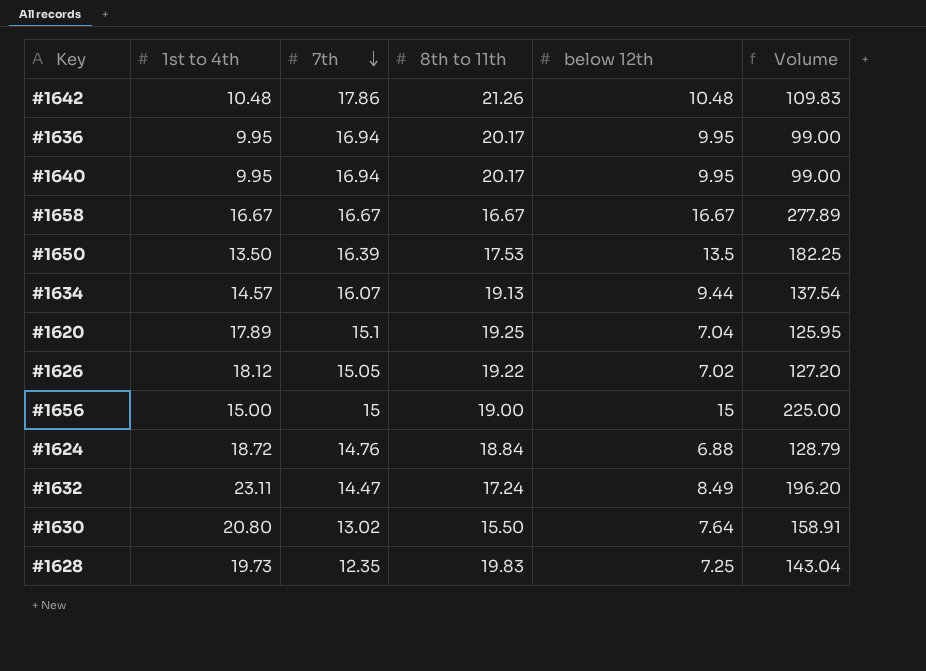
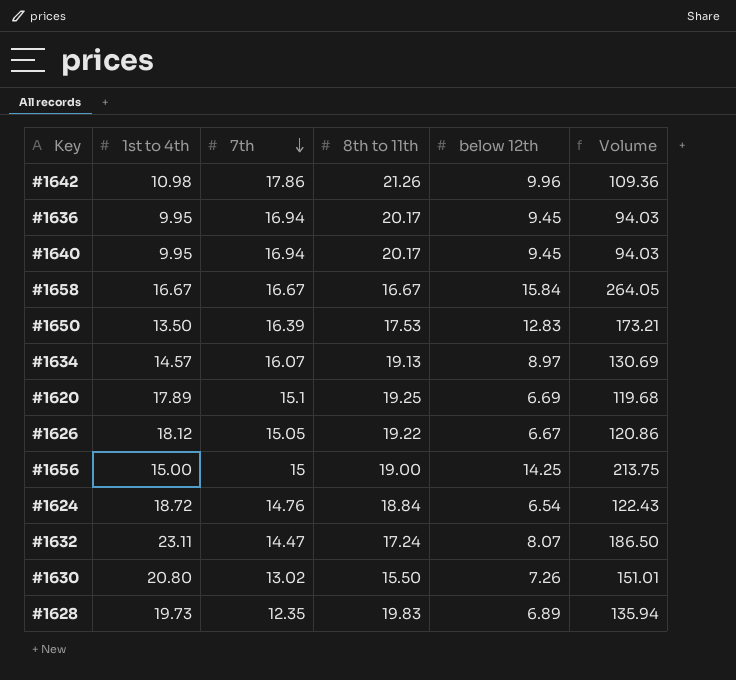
#1642 | 1st to 4th: 10.48 -> 10.98
#1642 | below 12th: 10.48 -> 9.96
#1642 | Volume: 109.83 -> 109.36
#1636 | below 12th: 9.95 -> 9.45
#1636 | Volume: 99.00 -> 94.03
#1640 | below 12th: 9.95 -> 9.45
#1640 | Volume: 99.00 -> 94.03
#1658 | below 12th: 16.67 -> 15.84
#1658 | Volume: 277.89 -> 264.05
#1650 | below 12th: 13.5 -> 12.83
#1650 | Volume: 182.25 -> 173.21
#1634 | below 12th: 9.44 -> 8.97
#1634 | Volume: 137.54 -> 130.69
#1620 | below 12th: 7.04 -> 6.69
#1620 | Volume: 125.95 -> 119.68
#1626 | below 12th: 7.02 -> 6.67
#1626 | Volume: 127.20 -> 120.86
#1656 | below 12th: 15 -> 14.25
#1656 | Volume: 225.00 -> 213.75
#1624 | below 12th: 6.88 -> 6.54
#1624 | Volume: 128.79 -> 122.43
#1632 | below 12th: 8.49 -> 8.07
#1632 | Volume: 196.20 -> 186.50
#1630 | below 12th: 7.64 -> 7.26
#1630 | Volume: 158.91 -> 151.01
#1628 | below 12th: 7.25 -> 6.89
#1628 | Volume: 143.04 -> 135.94

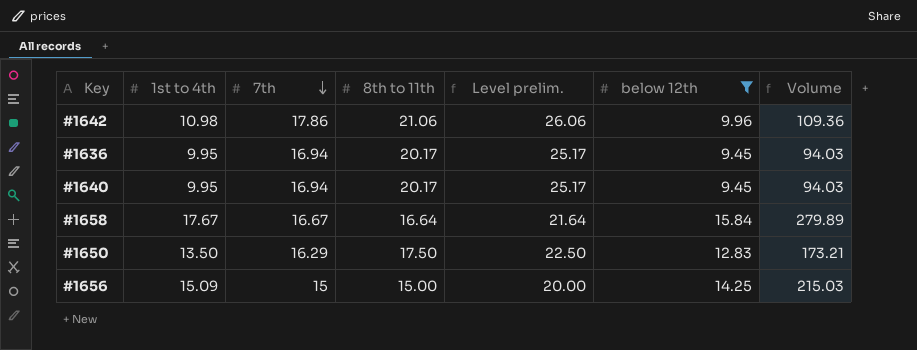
filter: none -> below 12th >= 9.45
column Level prelim. | formula: none -> [8th to 11th] + 5
#1642 | 8th to 11th: 21.26 -> 21.06
#1658 | 1st to 4th: 16.67 -> 17.67
#1658 | 8th to 11th: 16.67 -> 16.64
#1658 | Volume: 264.05 -> 279.89
#1650 | 7th: 16.39 -> 16.29
#1650 | 8th to 11th: 17.53 -> 17.50
#1656 | 1st to 4th: 15.00 -> 15.09
#1656 | 8th to 11th: 19.00 -> 15.00
#1656 | Volume: 213.75 -> 215.03

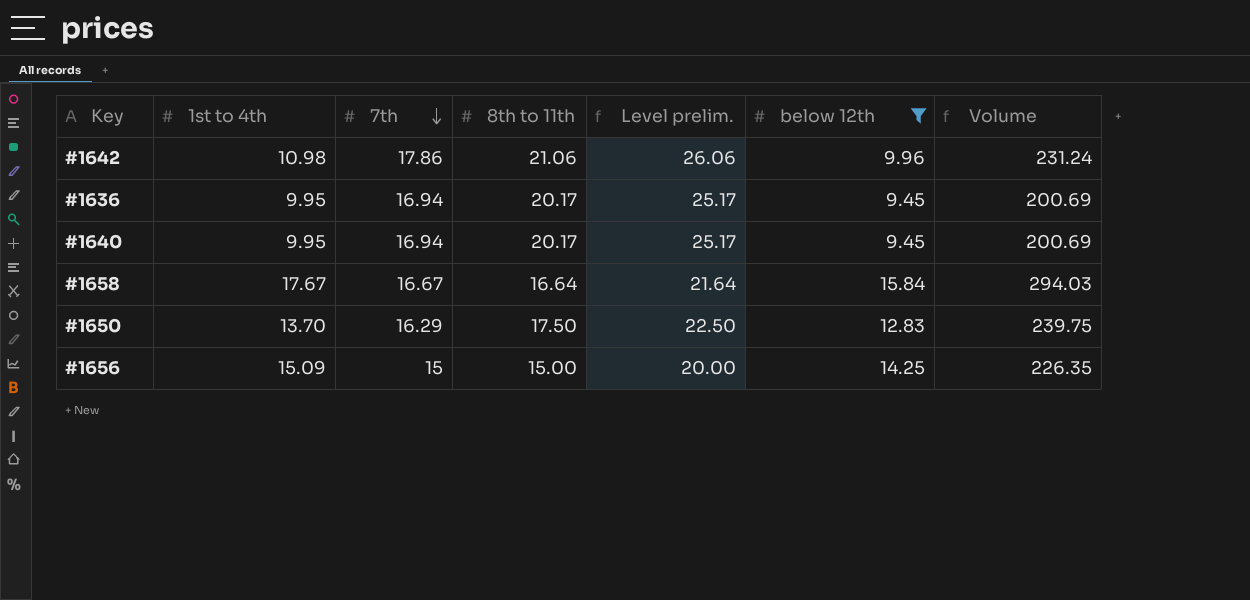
column Volume | formula: [1st to 4th] * [below 12th] -> [1st to 4th] * [8th to 11th]
#1650 | 1st to 4th: 13.50 -> 13.70

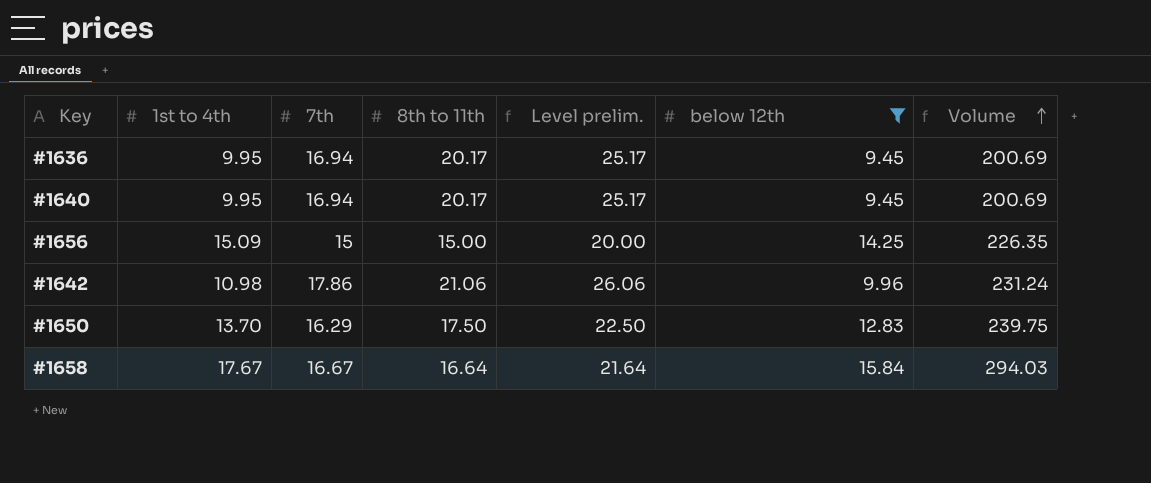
row order: 7th descending -> Volume ascending

